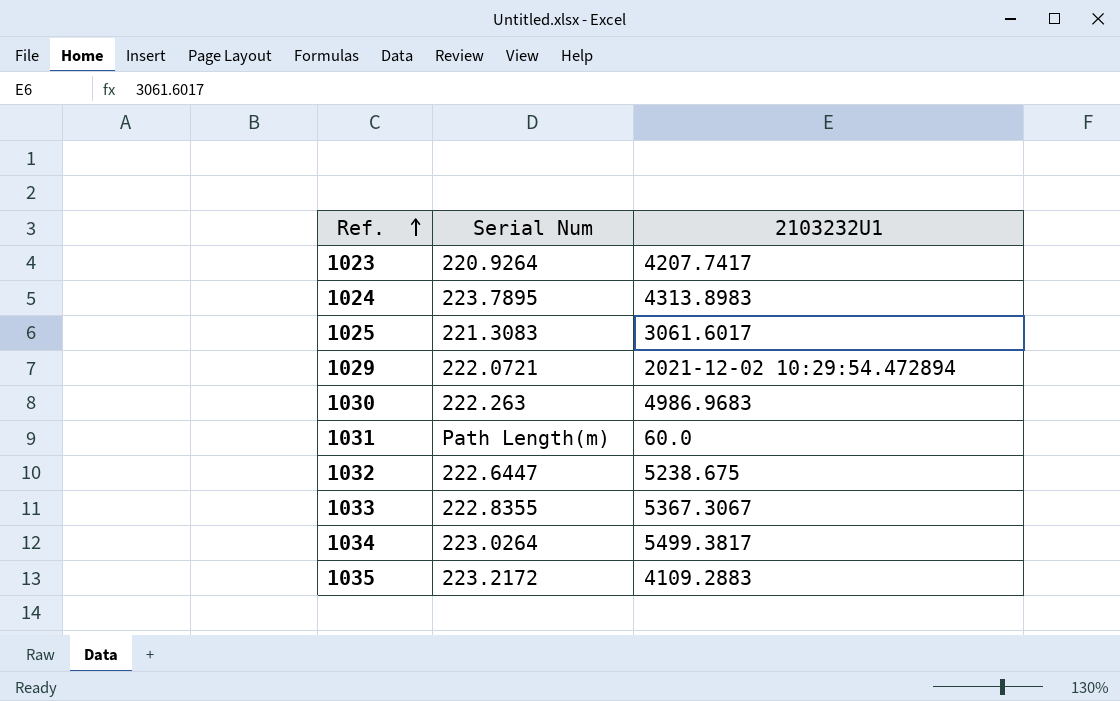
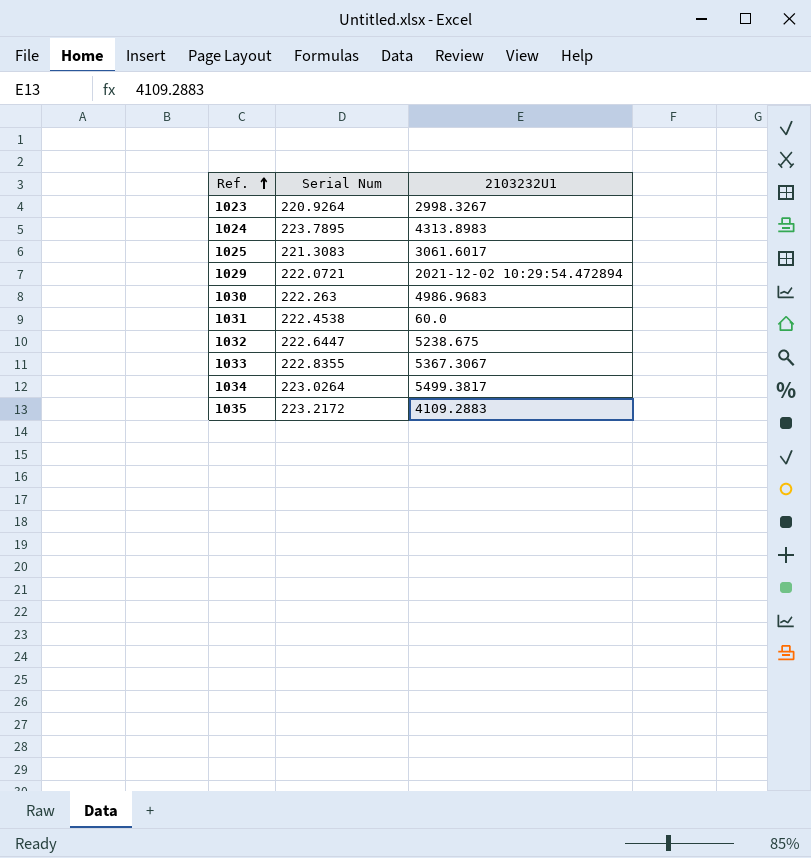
1023 | 2103232U1: 4207.7417 -> 2998.3267
1031 | Serial Num: Path Length(m) -> 222.4538

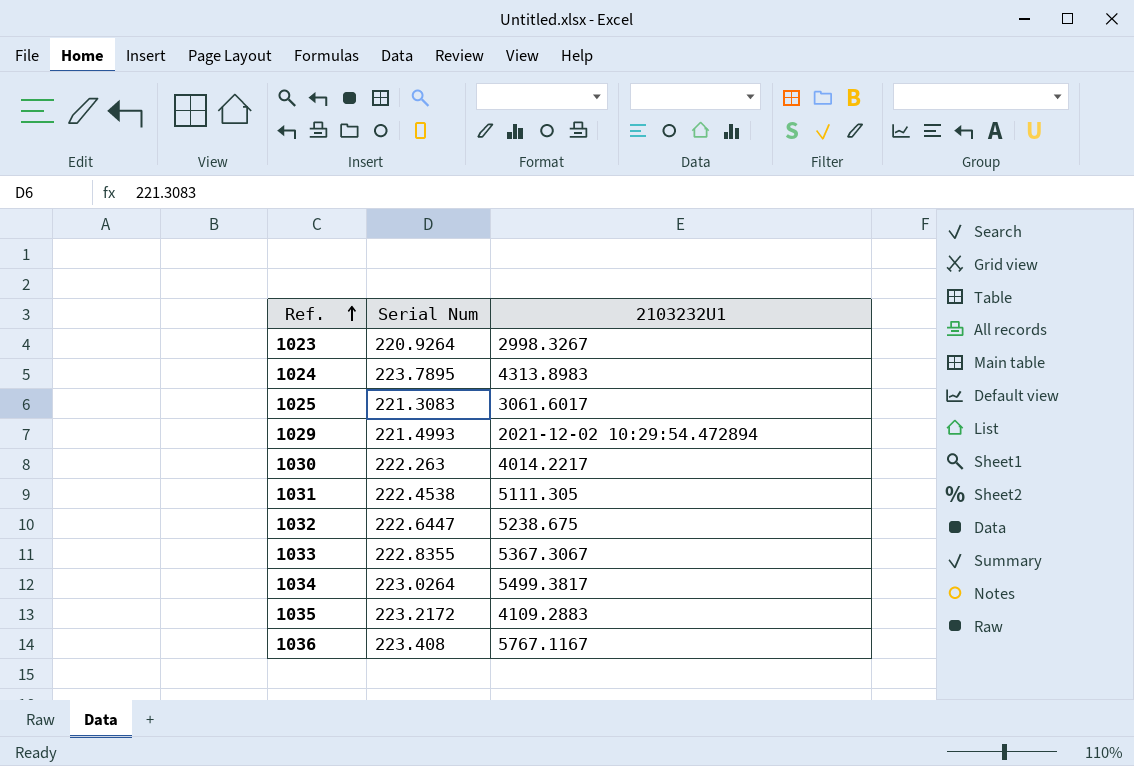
1029 | Serial Num: 222.0721 -> 221.4993
1030 | 2103232U1: 4986.9683 -> 4014.2217
1031 | 2103232U1: 60.0 -> 5111.305
row 1036: none -> 223.408 | 5767.1167

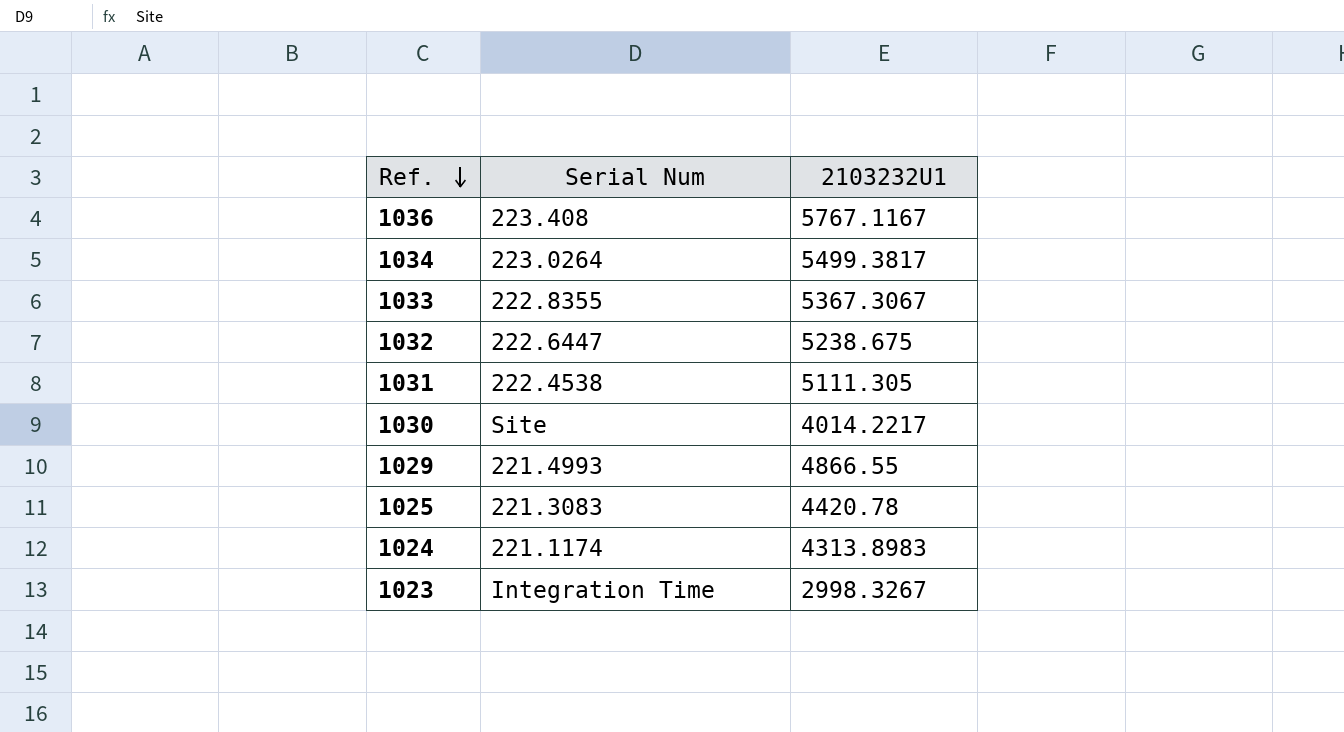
row order: Ref. ascending -> Ref. descending
row 1035: 223.2172 | 4109.2883 -> none
1030 | Serial Num: 222.263 -> Site
1029 | 2103232U1: 2021-12-02 10:29:54.472894 -> 4866.55
1025 | 2103232U1: 3061.6017 -> 4420.78
1024 | Serial Num: 223.7895 -> 221.1174
1023 | Serial Num: 220.9264 -> Integration Time

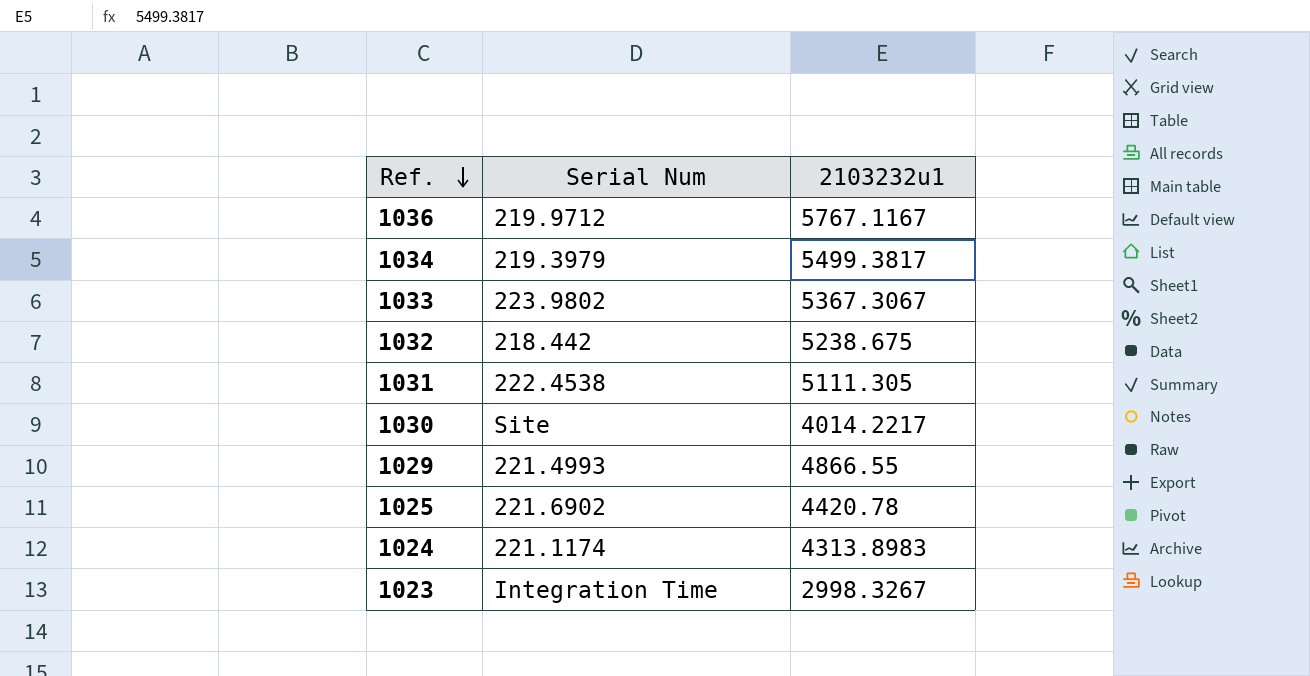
column name: 2103232U1 -> 2103232u1
1036 | Serial Num: 223.408 -> 219.9712
1034 | Serial Num: 223.0264 -> 219.3979
1033 | Serial Num: 222.8355 -> 223.9802
1032 | Serial Num: 222.6447 -> 218.442
1025 | Serial Num: 221.3083 -> 221.6902

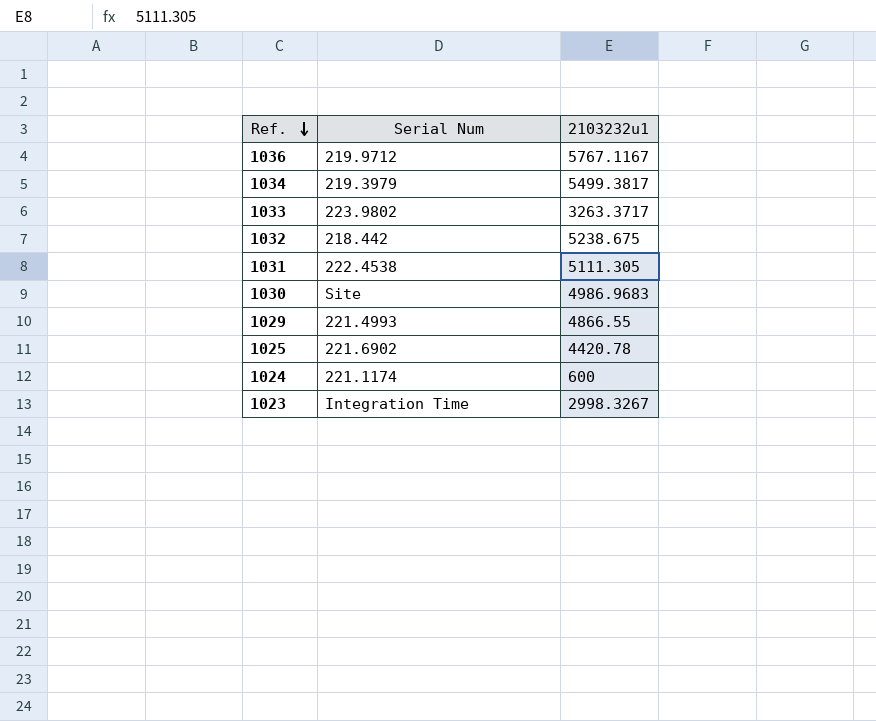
1033 | 2103232u1: 5367.3067 -> 3263.3717
1030 | 2103232u1: 4014.2217 -> 4986.9683
1024 | 2103232u1: 4313.8983 -> 600

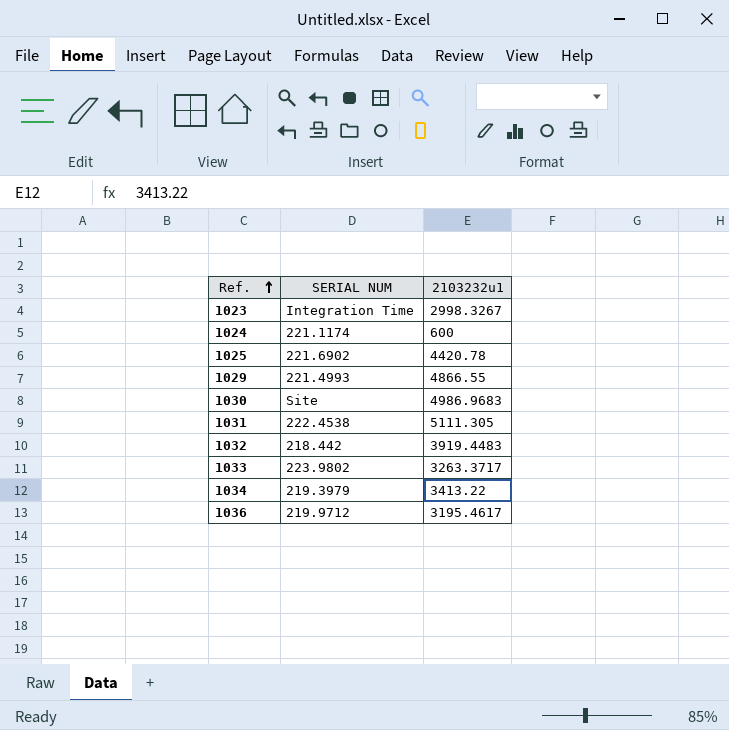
row order: Ref. descending -> Ref. ascending
column name: Serial Num -> SERIAL NUM
1032 | 2103232u1: 5238.675 -> 3919.4483
1034 | 2103232u1: 5499.3817 -> 3413.22
1036 | 2103232u1: 5767.1167 -> 3195.4617

